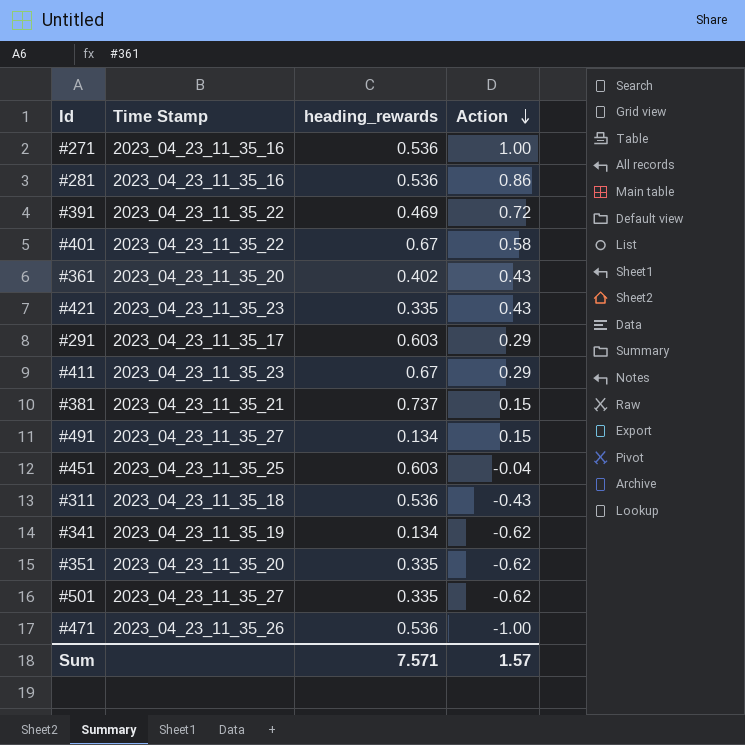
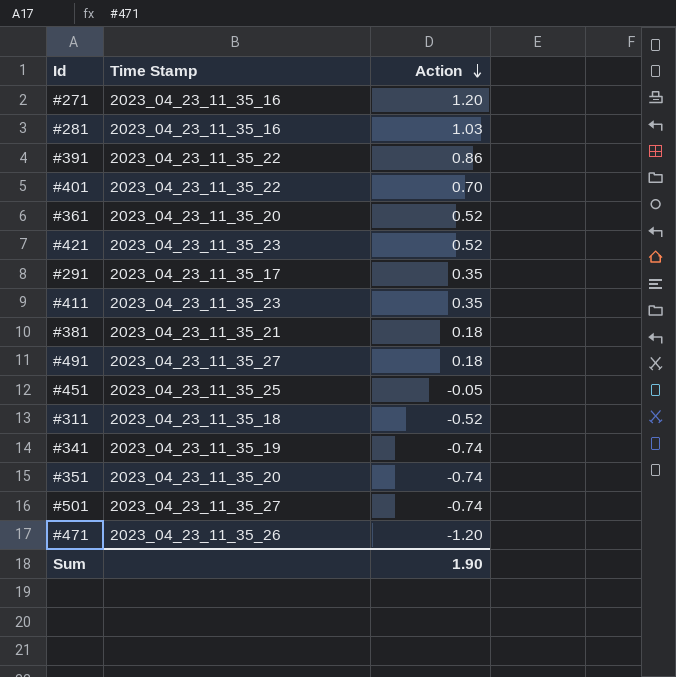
column heading_rewards | position: 3 -> none
#271 | Action: 1.00 -> 1.20
#281 | Action: 0.86 -> 1.03
#391 | Action: 0.72 -> 0.86
#401 | Action: 0.58 -> 0.70
#361 | Action: 0.43 -> 0.52
#421 | Action: 0.43 -> 0.52
#291 | Action: 0.29 -> 0.35
#411 | Action: 0.29 -> 0.35
#381 | Action: 0.15 -> 0.18
#491 | Action: 0.15 -> 0.18
#451 | Action: -0.04 -> -0.05
#311 | Action: -0.43 -> -0.52
#341 | Action: -0.62 -> -0.74
#351 | Action: -0.62 -> -0.74
#501 | Action: -0.62 -> -0.74
#471 | Action: -1.00 -> -1.20
Sum | Action: 1.57 -> 1.90

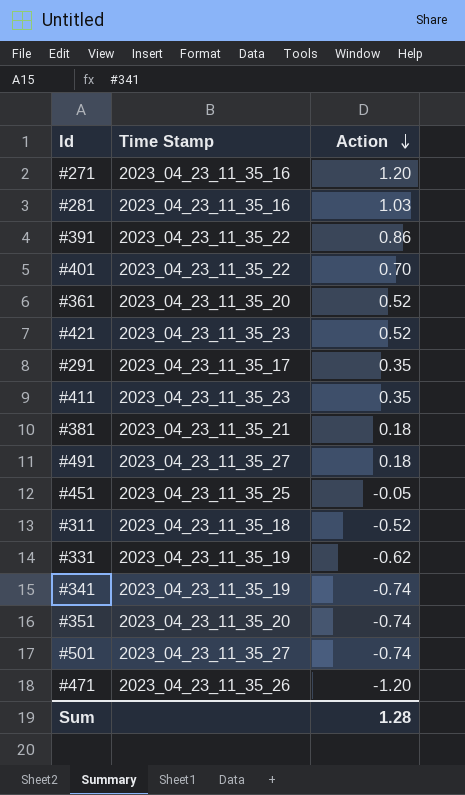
row #331: none -> 2023_04_23_11_35_19 | -0.62
Sum | Action: 1.90 -> 1.28

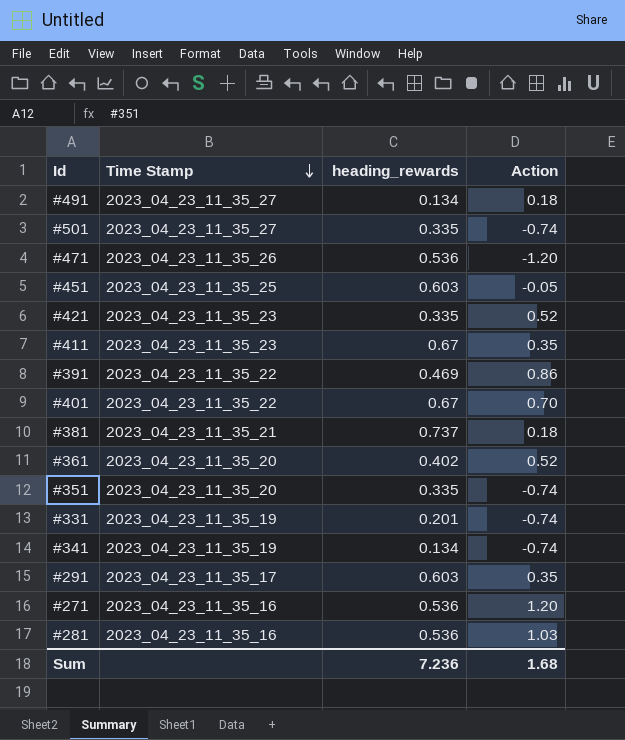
row order: Action descending -> Time Stamp descending
column heading_rewards | position: none -> 3
row #311: 2023_04_23_11_35_18 | -0.52 -> none
#331 | Action: -0.62 -> -0.74
Sum | Action: 1.28 -> 1.68

